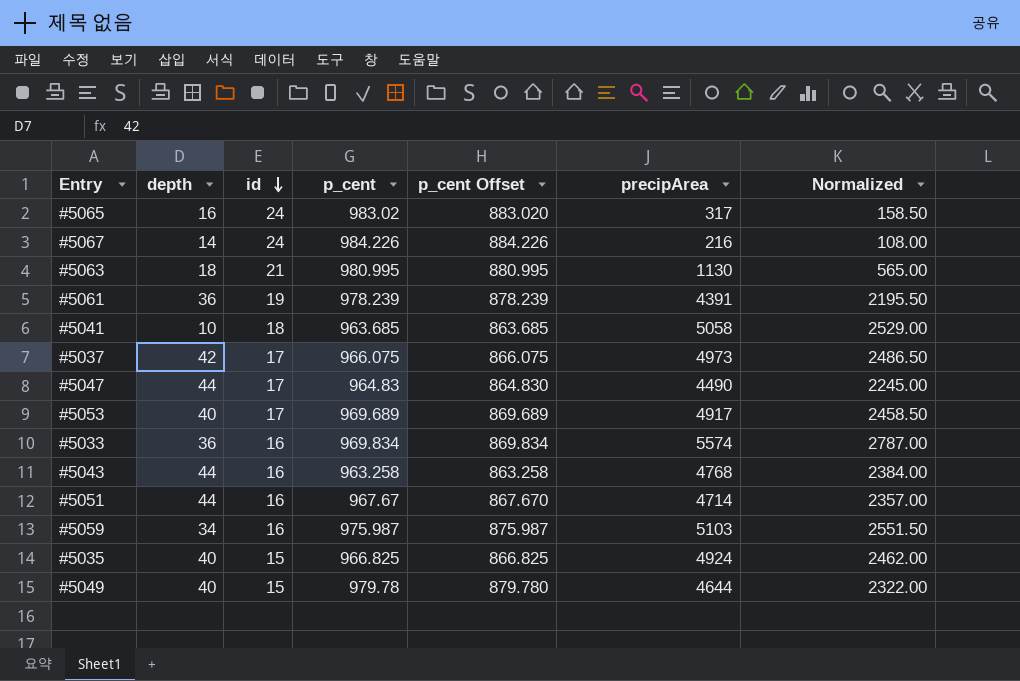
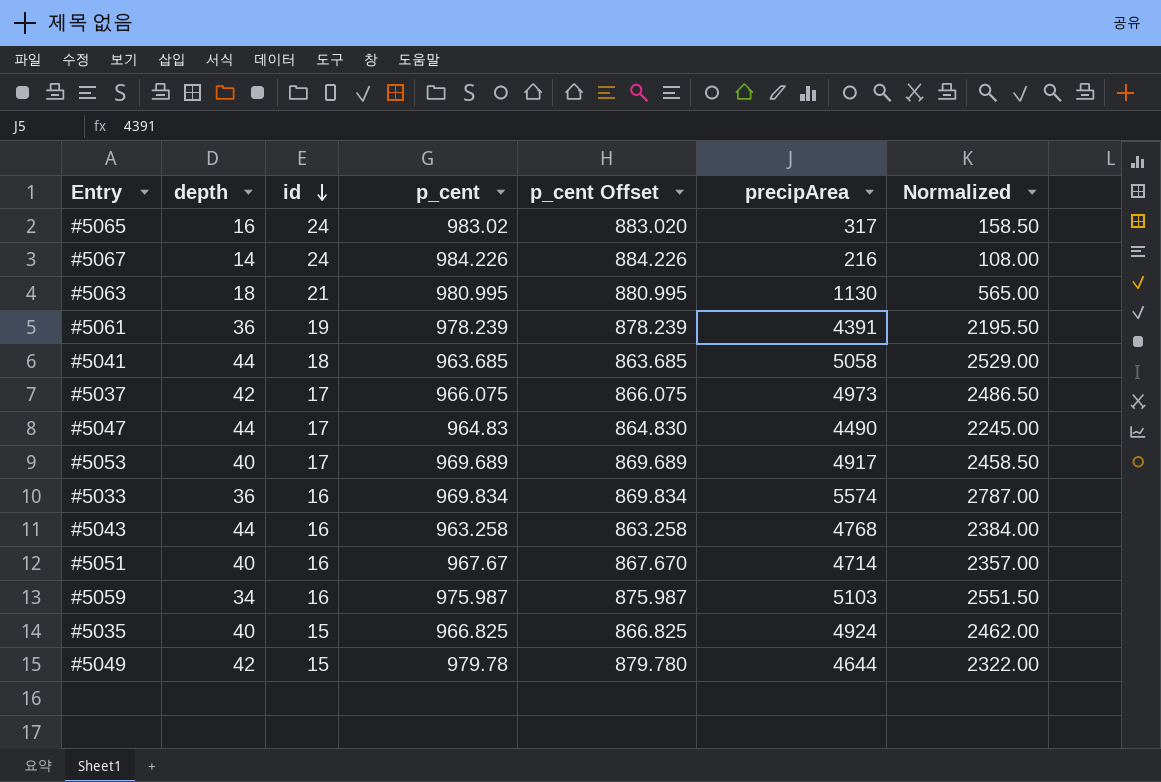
#5041 | depth: 10 -> 44
#5051 | depth: 44 -> 40
#5049 | depth: 40 -> 42

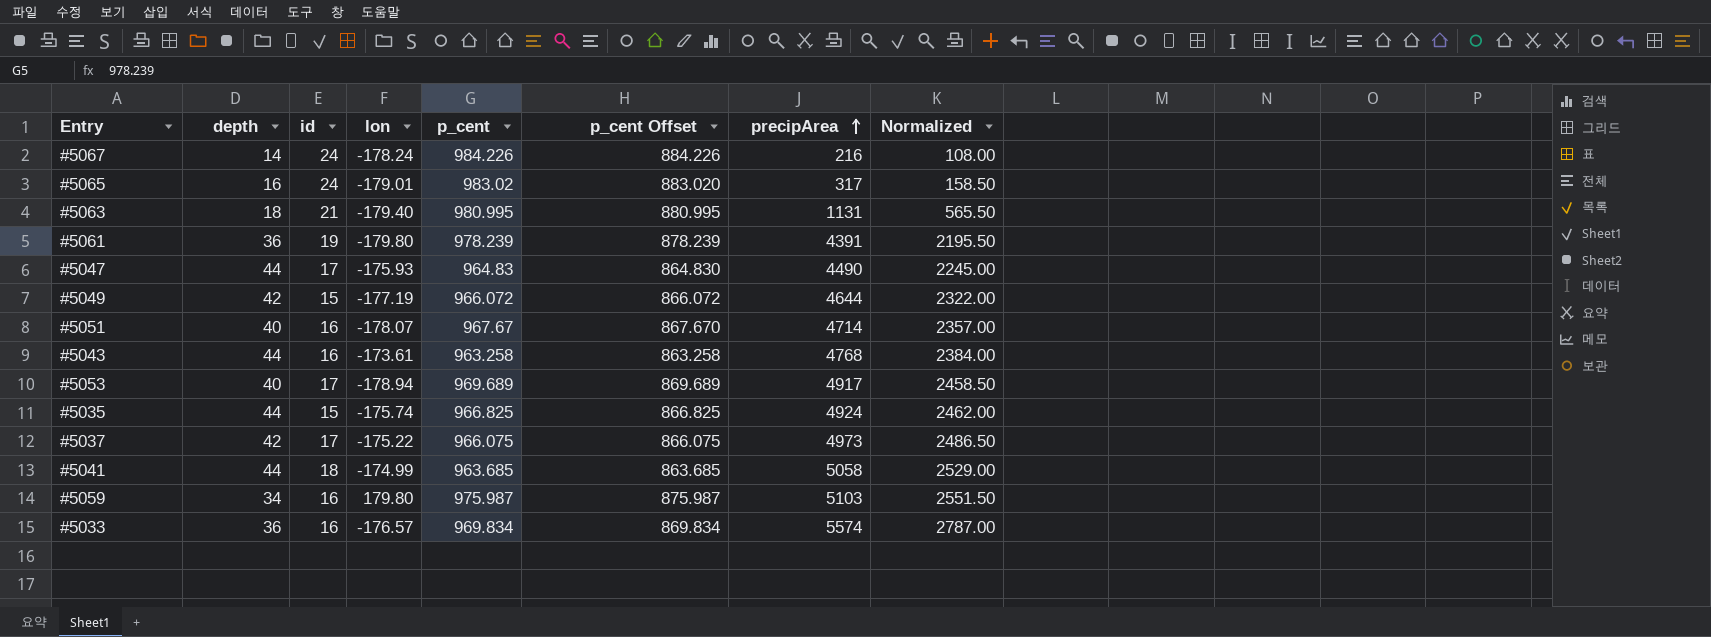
row order: id descending -> precipArea ascending
column lon | position: none -> 4
#5063 | precipArea: 1130 -> 1131
#5063 | Normalized: 565.00 -> 565.50
#5049 | p_cent: 979.78 -> 966.072
#5049 | p_cent Offset: 879.780 -> 866.072
#5035 | depth: 40 -> 44

